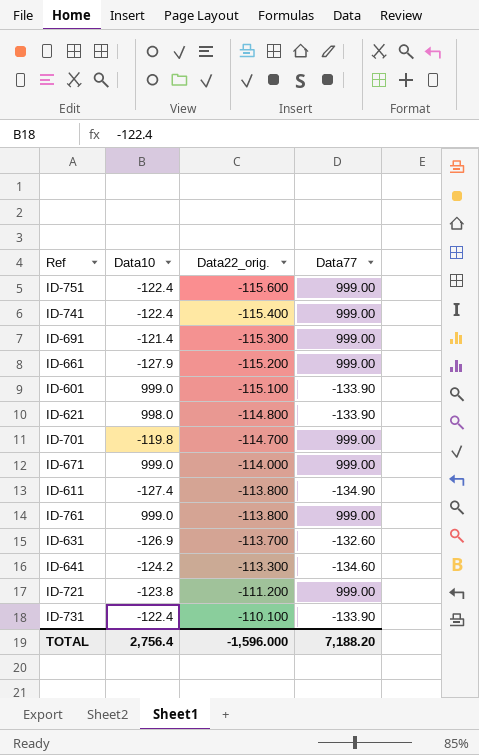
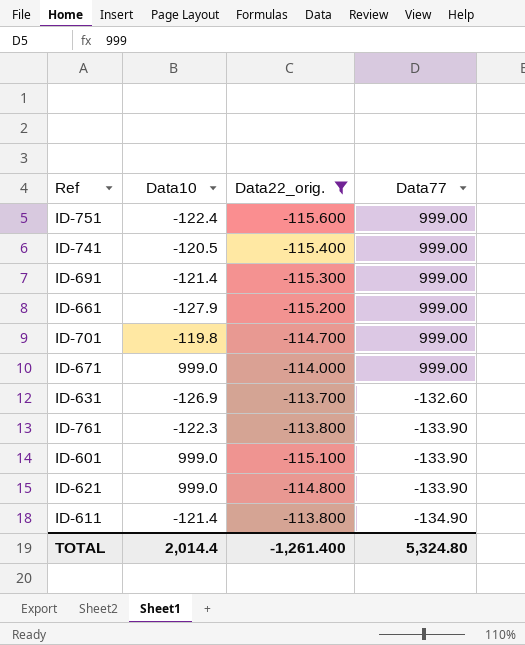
filter: none -> Data22_orig. <= -113.700
row order: Data22_orig. ascending -> Data77 descending
ID-741 | Data10: -122.4 -> -120.5
ID-761 | Data10: 999.0 -> -122.3
ID-761 | Data77: 999.00 -> -133.90
ID-621 | Data10: 998.0 -> 999.0
ID-611 | Data10: -127.4 -> -121.4
TOTAL | Data10: 2,756.4 -> 2,014.4
TOTAL | Data22_orig.: -1,596.000 -> -1,261.400
TOTAL | Data77: 7,188.20 -> 5,324.80

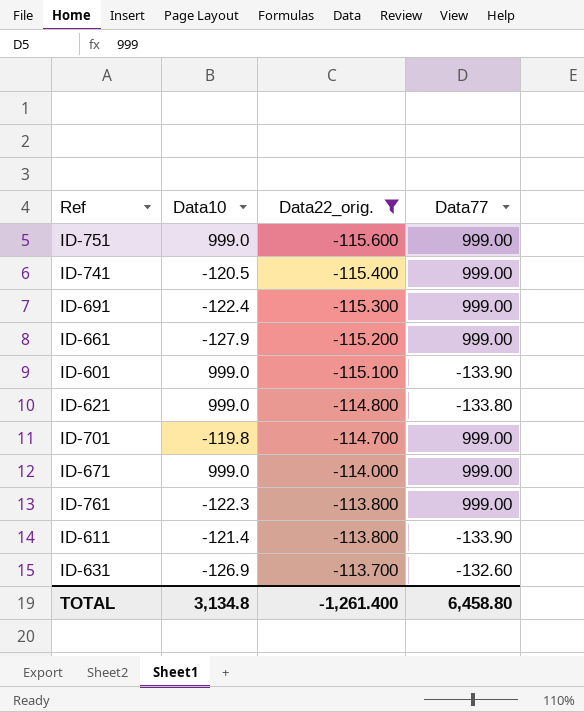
row order: Data77 descending -> Data22_orig. ascending
ID-751 | Data10: -122.4 -> 999.0
ID-691 | Data10: -121.4 -> -122.4
ID-621 | Data77: -133.90 -> -133.80
ID-761 | Data77: -133.90 -> 999.00
ID-611 | Data77: -134.90 -> -133.90
TOTAL | Data10: 2,014.4 -> 3,134.8
TOTAL | Data77: 5,324.80 -> 6,458.80

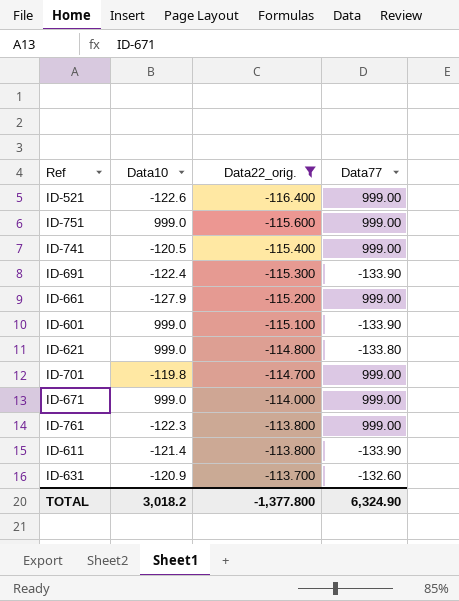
row ID-521: none -> -122.6 | -116.400 | 999.00
ID-691 | Data77: 999.00 -> -133.90
ID-631 | Data10: -126.9 -> -120.9
TOTAL | Data10: 3,134.8 -> 3,018.2
TOTAL | Data22_orig.: -1,261.400 -> -1,377.800
TOTAL | Data77: 6,458.80 -> 6,324.90

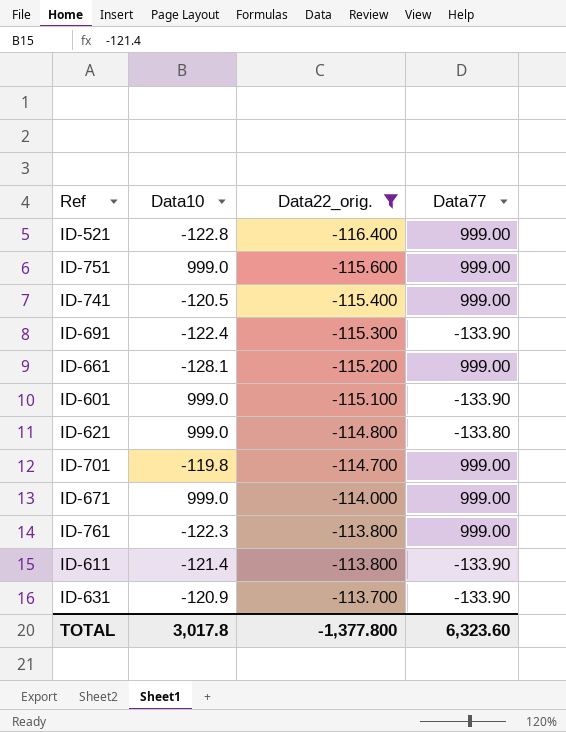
ID-521 | Data10: -122.6 -> -122.8
ID-661 | Data10: -127.9 -> -128.1
ID-631 | Data77: -132.60 -> -133.90
TOTAL | Data10: 3,018.2 -> 3,017.8
TOTAL | Data77: 6,324.90 -> 6,323.60

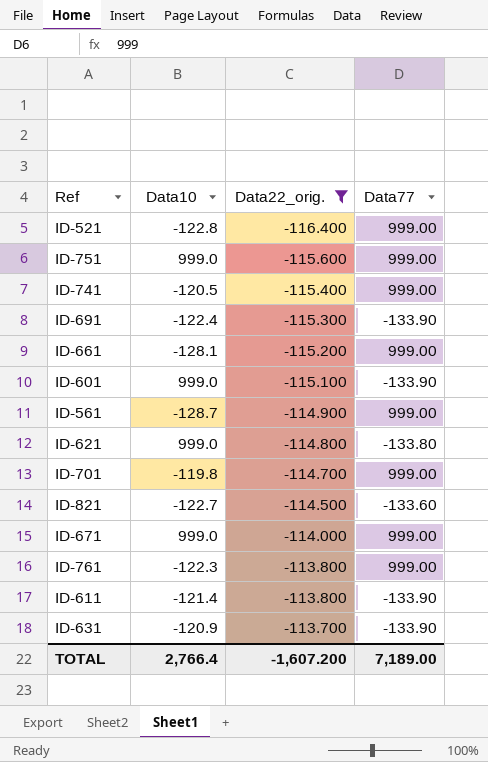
row ID-561: none -> -128.7 | -114.900 | 999.00
row ID-821: none -> -122.7 | -114.500 | -133.60
TOTAL | Data10: 3,017.8 -> 2,766.4
TOTAL | Data22_orig.: -1,377.800 -> -1,607.200
TOTAL | Data77: 6,323.60 -> 7,189.00

